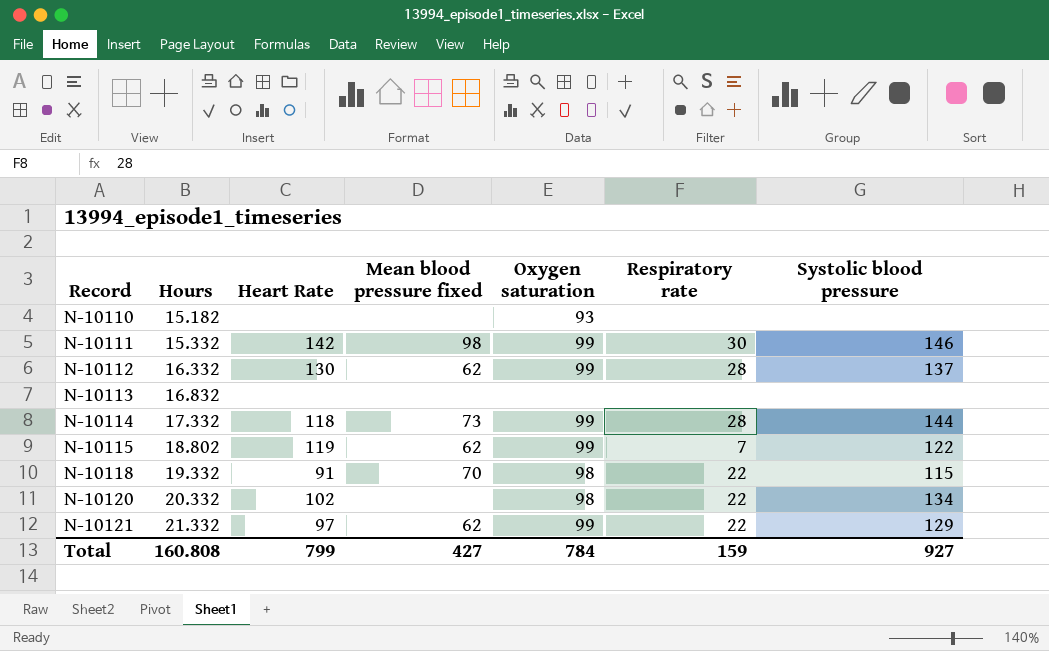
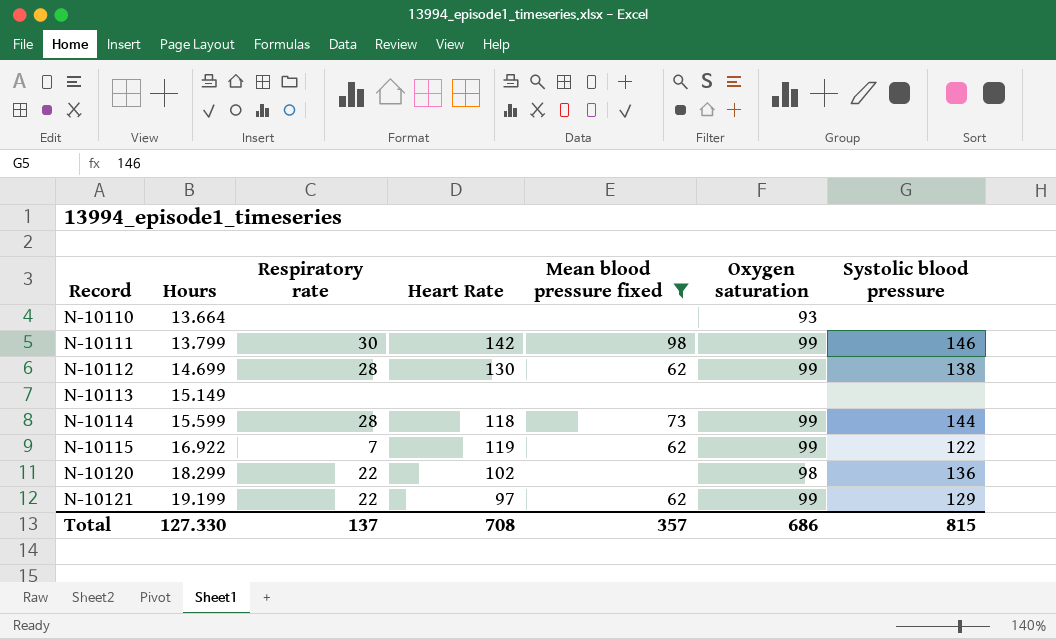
filter: none -> Mean blood pressure fixed != 70
column Respiratory rate | position: 6 -> 3
N-10110 | Hours: 15.182 -> 13.664
N-10111 | Hours: 15.332 -> 13.799
N-10112 | Hours: 16.332 -> 14.699
N-10112 | Systolic blood pressure: 137 -> 138
N-10113 | Hours: 16.832 -> 15.149
N-10114 | Hours: 17.332 -> 15.599
N-10115 | Hours: 18.802 -> 16.922
N-10120 | Hours: 20.332 -> 18.299
N-10120 | Systolic blood pressure: 134 -> 136
N-10121 | Hours: 21.332 -> 19.199
Total | Hours: 160.808 -> 127.330
Total | Respiratory rate: 159 -> 137
Total | Heart Rate: 799 -> 708
Total | Mean blood pressure fixed: 427 -> 357
Total | Oxygen saturation: 784 -> 686
Total | Systolic blood pressure: 927 -> 815

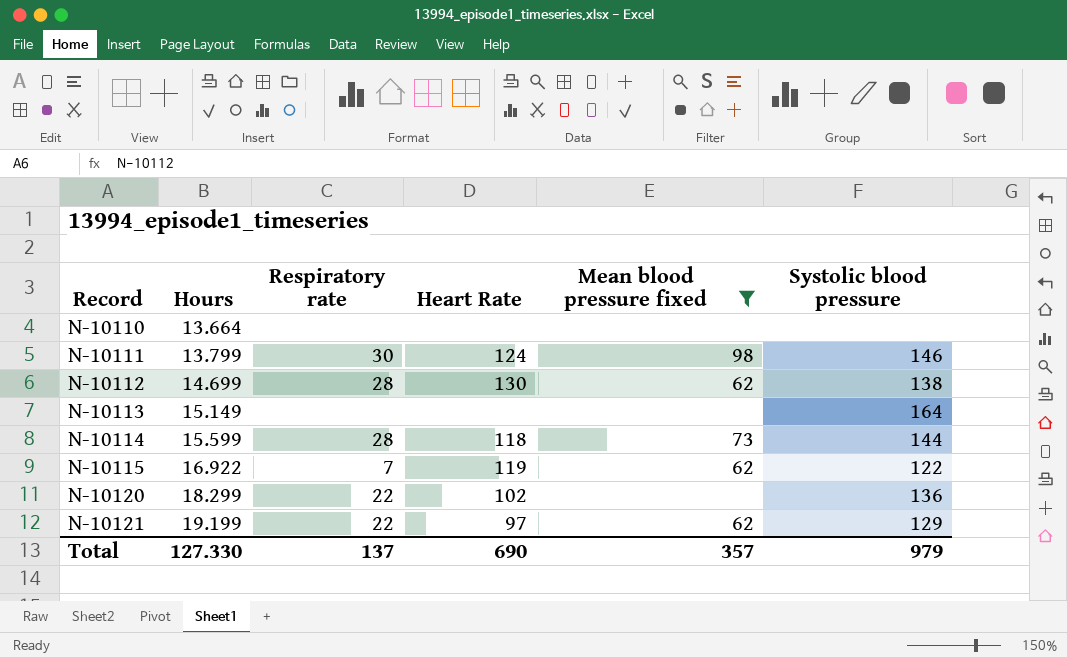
column Oxygen saturation | position: 6 -> none
N-10111 | Heart Rate: 142 -> 124
N-10113 | Systolic blood pressure: none -> 164
Total | Heart Rate: 708 -> 690
Total | Systolic blood pressure: 815 -> 979

